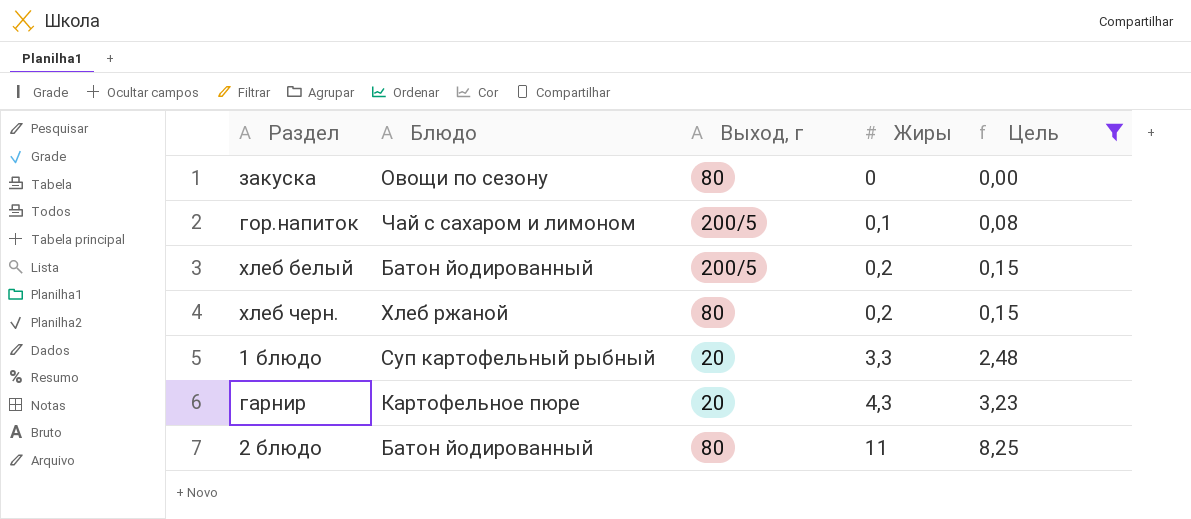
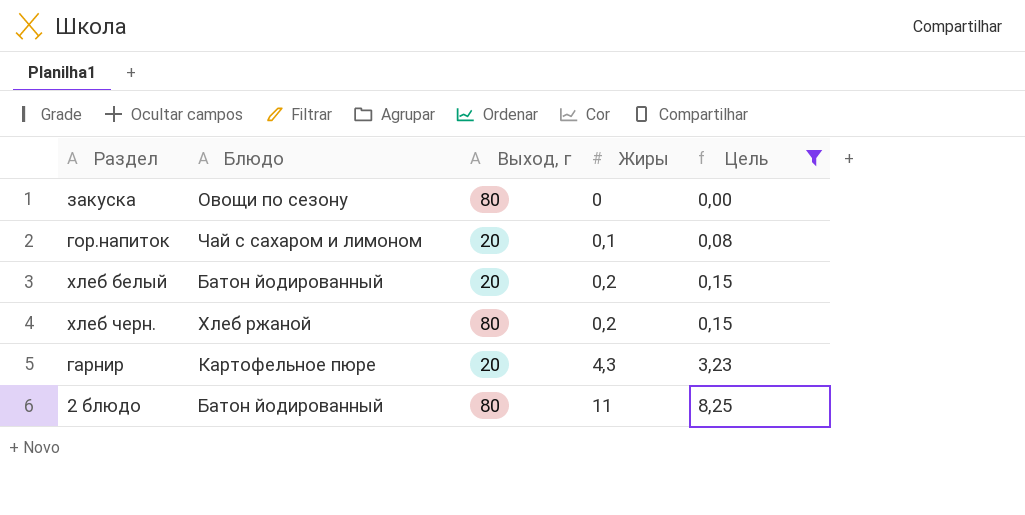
row 1 блюдо: Суп картофельный рыбный | 20 | 3,3 | 2,48 -> none
гор.напиток | Выход, г: 200/5 -> 20
хлеб белый | Выход, г: 200/5 -> 20

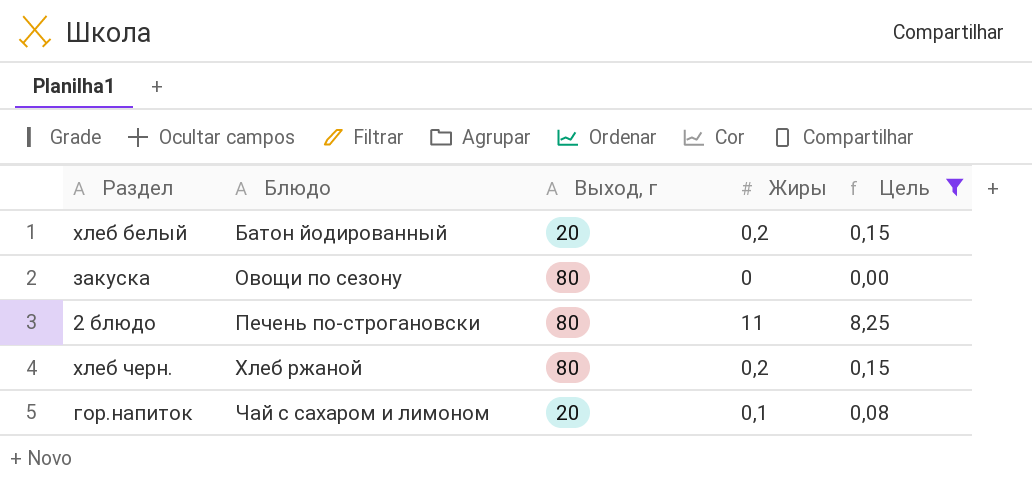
row order: Жиры ascending -> Блюдо ascending
row гарнир: Картофельное пюре | 20 | 4,3 | 3,23 -> none
2 блюдо | Блюдо: Батон йодированный -> Печень по-строгановски

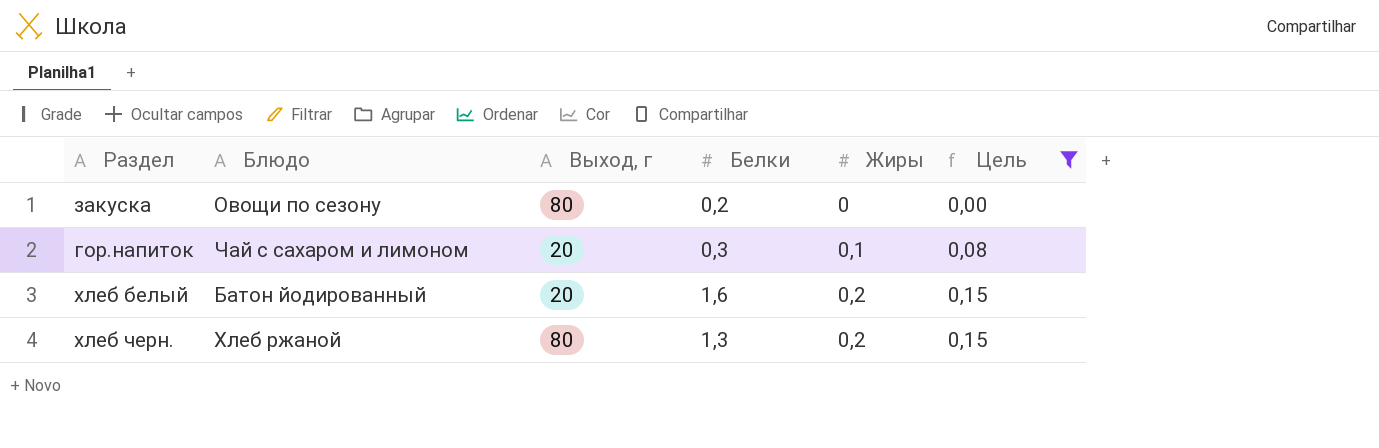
row order: Блюдо ascending -> Жиры ascending
column Белки | position: none -> 4
row 2 блюдо: Печень по-строгановски | 80 | 11 | 8,25 -> none

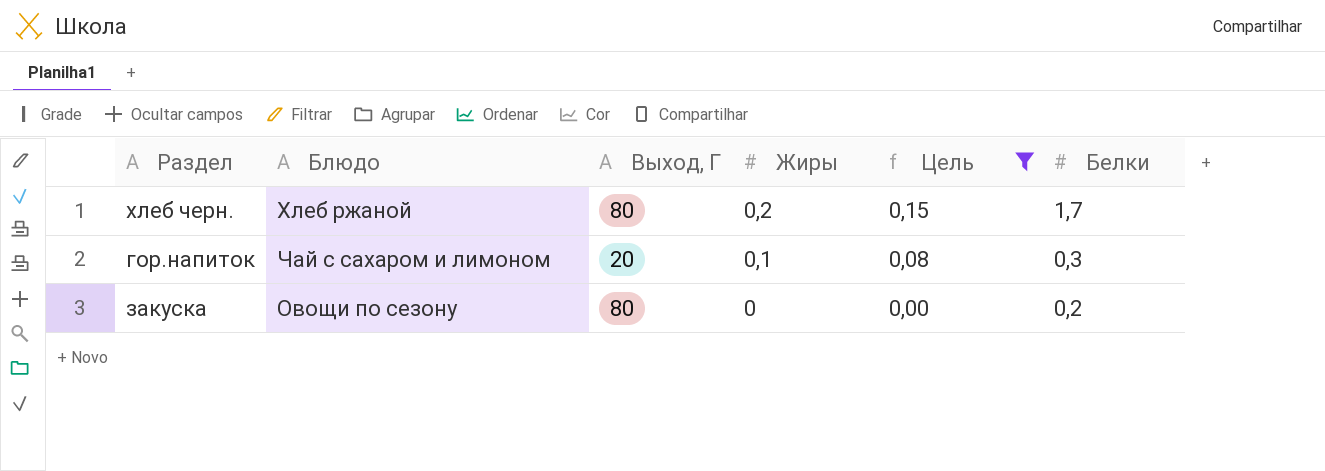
row order: Жиры ascending -> Жиры descending
column name: Выход, г -> Выход, Г
column Белки | position: 4 -> 6
row хлеб белый: Батон йодированный | 20 | 1,6 | 0,2 | 0,15 -> none
хлеб черн. | Белки: 1,3 -> 1,7

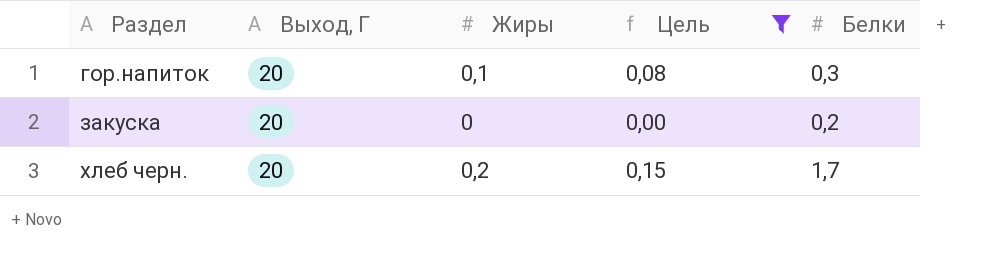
row order: Жиры descending -> Раздел ascending
column Блюдо | position: 2 -> none
закуска | Выход, Г: 80 -> 20
хлеб черн. | Выход, Г: 80 -> 20

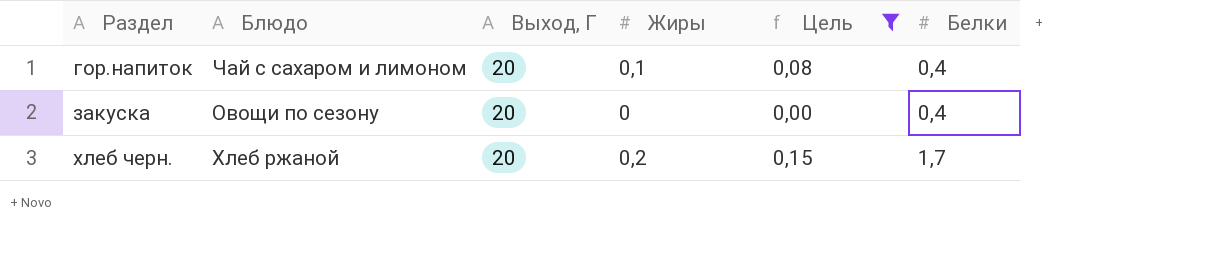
column Блюдо | position: none -> 2
гор.напиток | Белки: 0,3 -> 0,4
закуска | Белки: 0,2 -> 0,4

